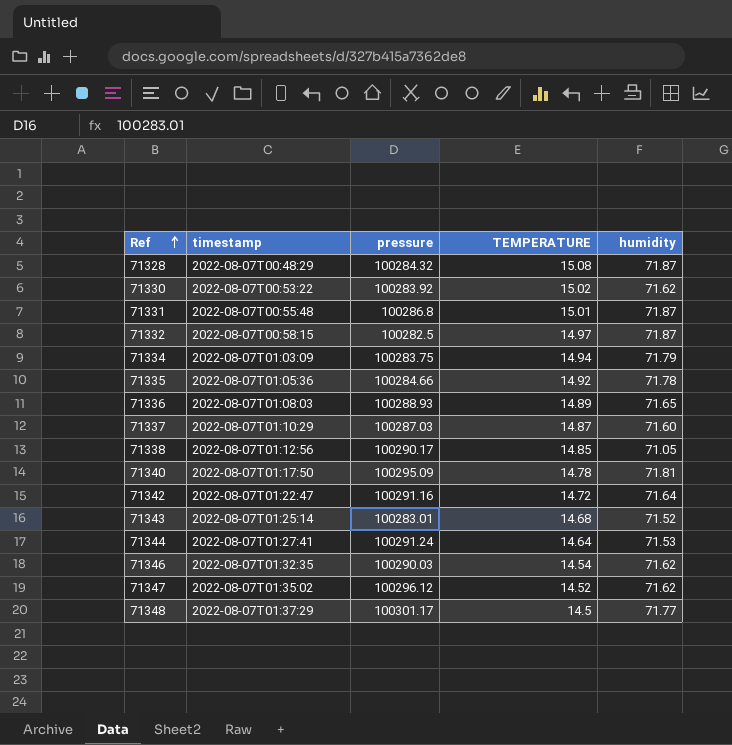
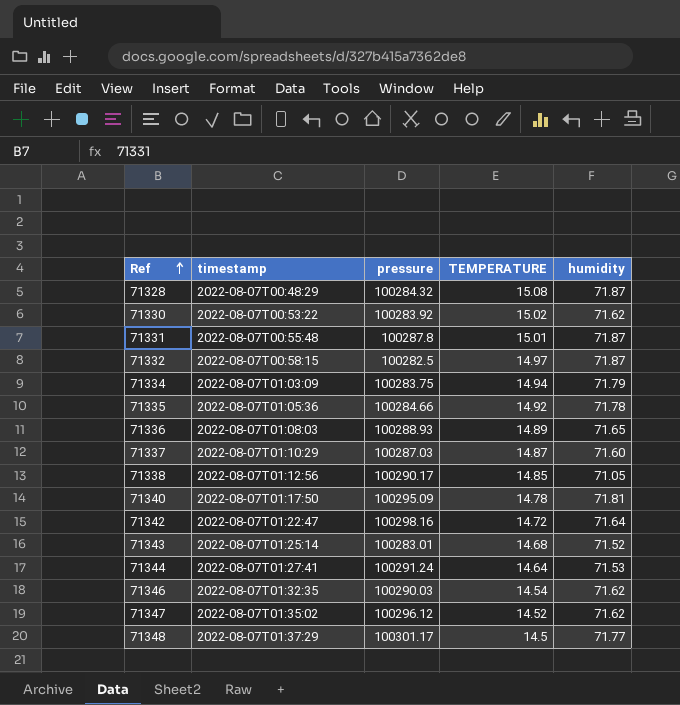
71331 | pressure: 100286.8 -> 100287.8
71342 | pressure: 100291.16 -> 100298.16

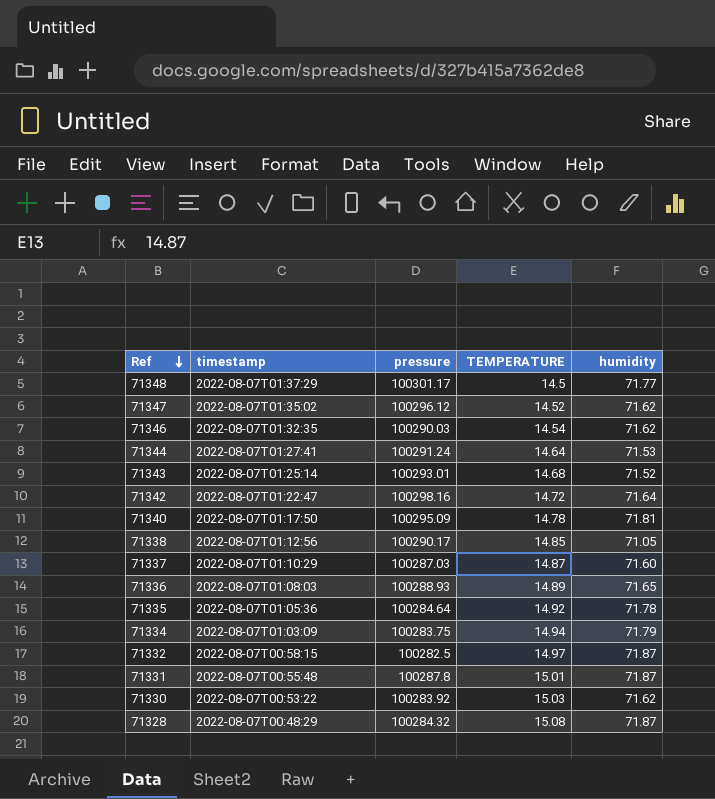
row order: Ref ascending -> Ref descending
71343 | pressure: 100283.01 -> 100293.01
71335 | pressure: 100284.66 -> 100284.64
71330 | TEMPERATURE: 15.02 -> 15.03

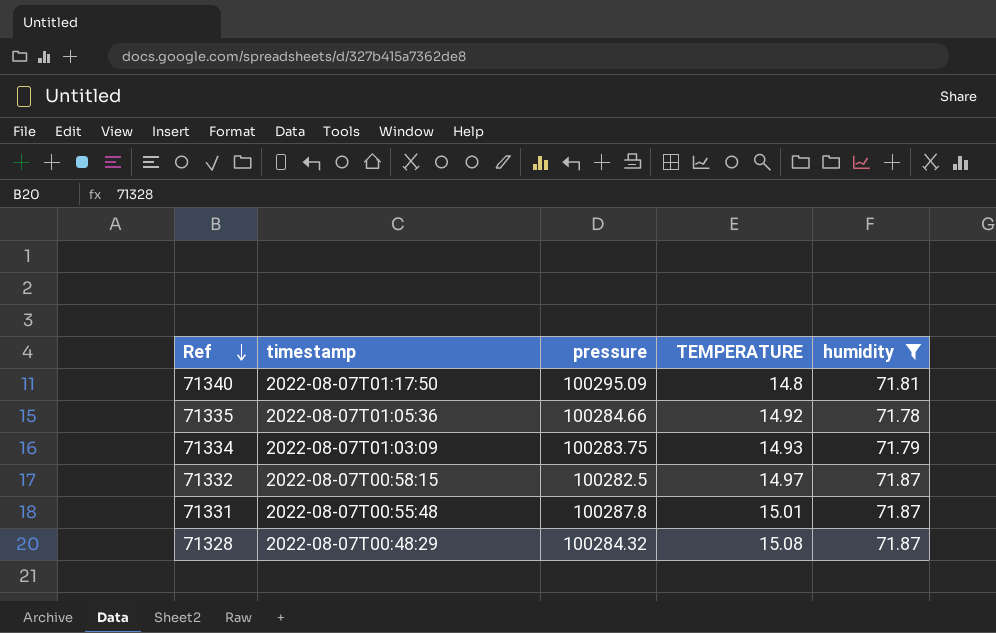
filter: none -> humidity >= 71.78
71340 | TEMPERATURE: 14.78 -> 14.8
71335 | pressure: 100284.64 -> 100284.66
71334 | TEMPERATURE: 14.94 -> 14.93

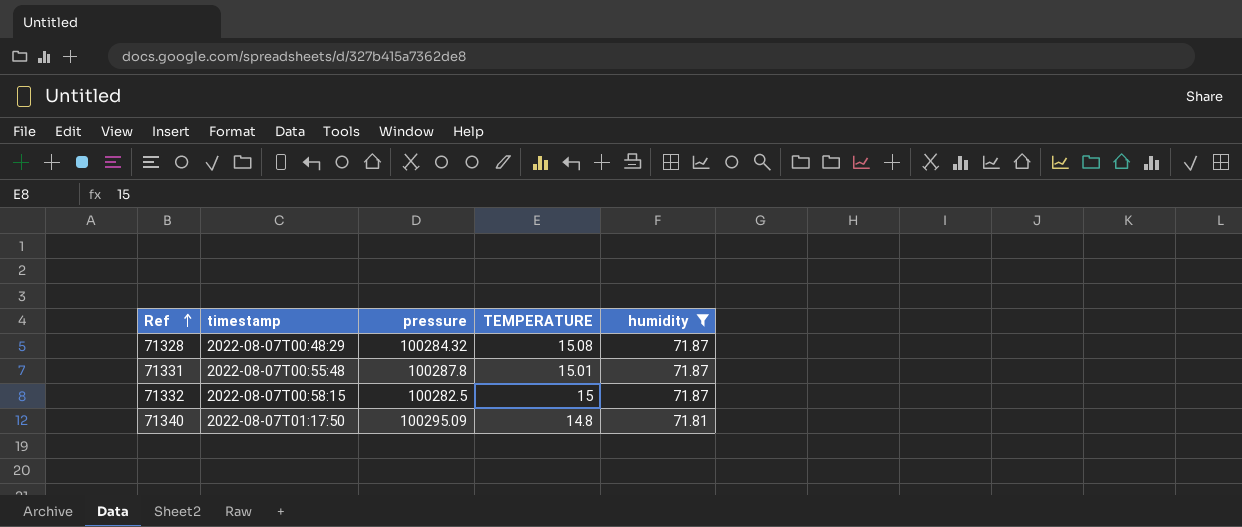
row order: Ref descending -> Ref ascending
row 71335: 2022-08-07T01:05:36 | 100284.66 | 14.92 | 71.78 -> none
row 71334: 2022-08-07T01:03:09 | 100283.75 | 14.93 | 71.79 -> none
71332 | TEMPERATURE: 14.97 -> 15

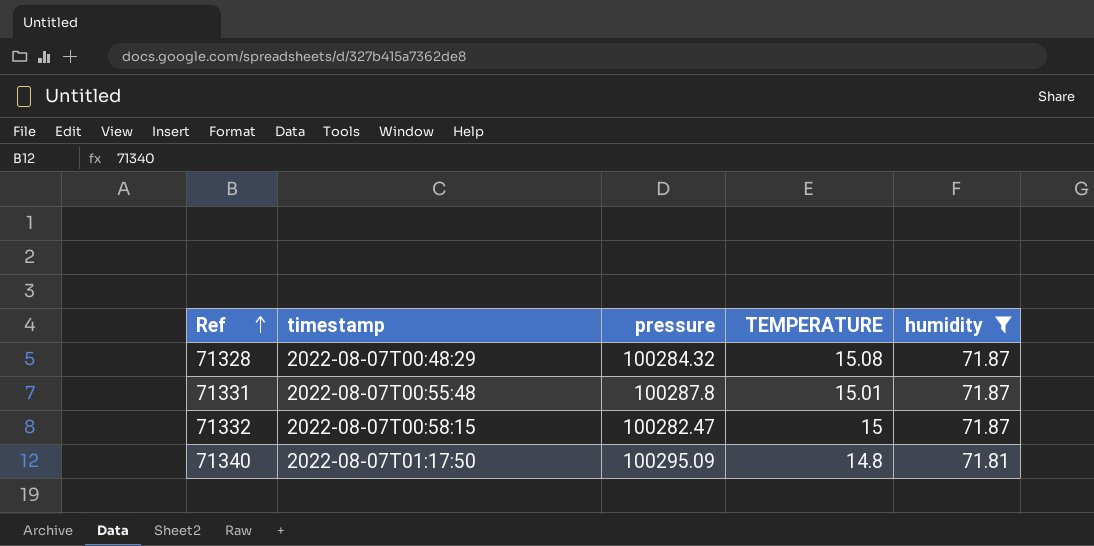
71332 | pressure: 100282.5 -> 100282.47

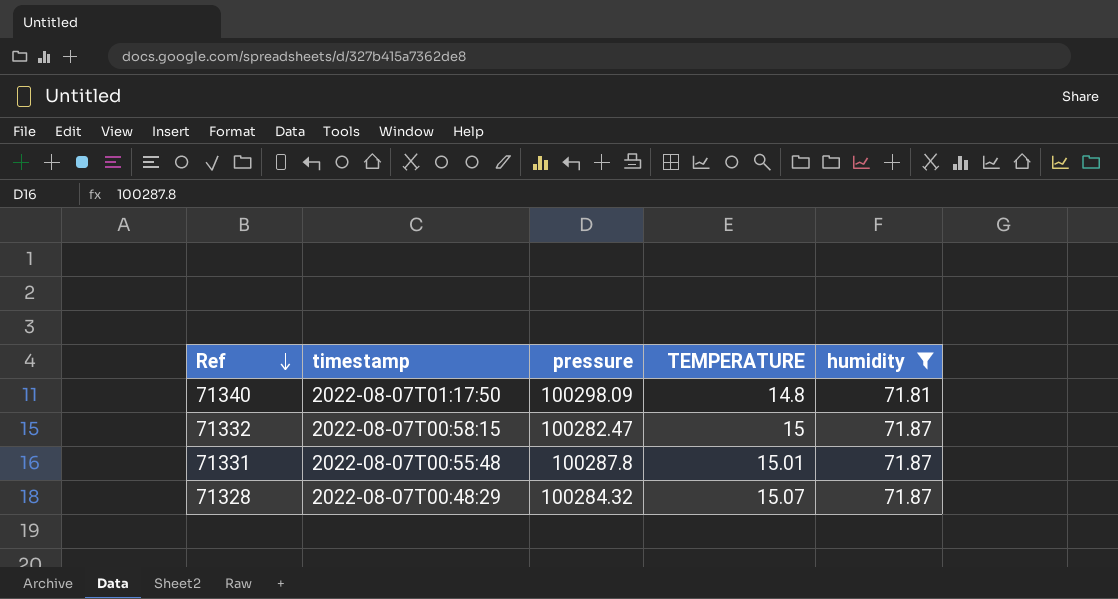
row order: Ref ascending -> Ref descending
71340 | pressure: 100295.09 -> 100298.09
71328 | TEMPERATURE: 15.08 -> 15.07

